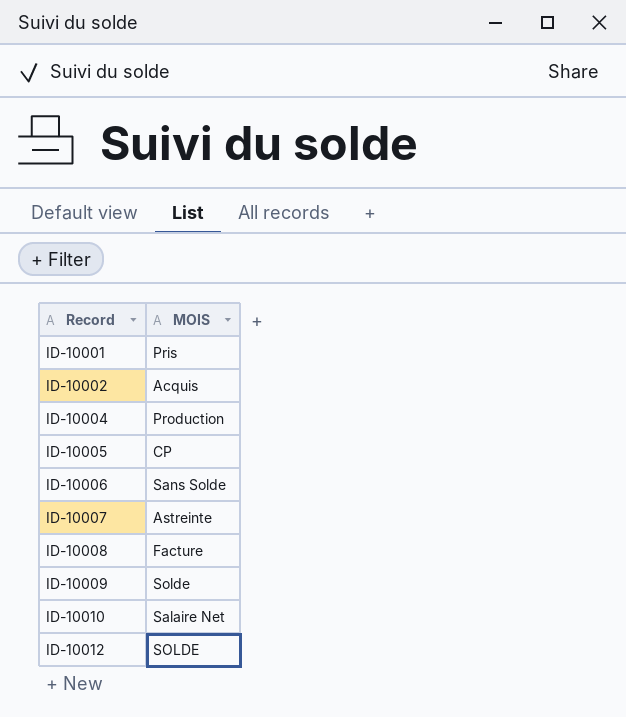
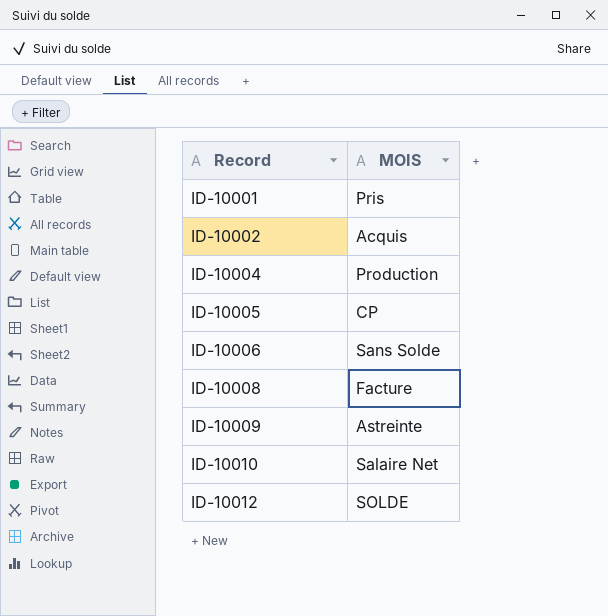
row ID-10007: Astreinte -> none
ID-10009 | MOIS: Solde -> Astreinte

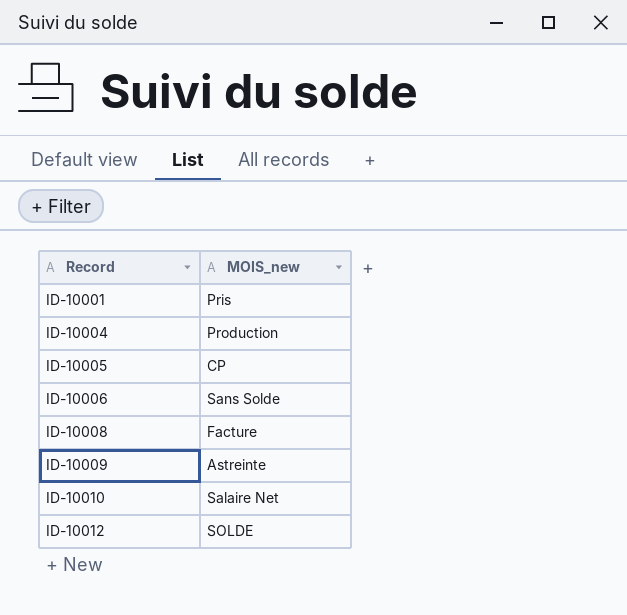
column name: MOIS -> MOIS_new
row ID-10002: Acquis -> none

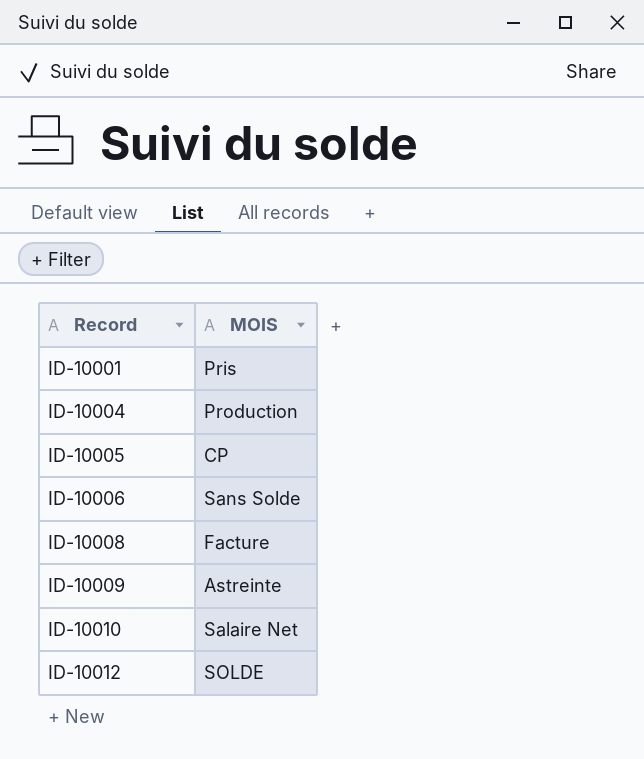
column name: MOIS_new -> MOIS

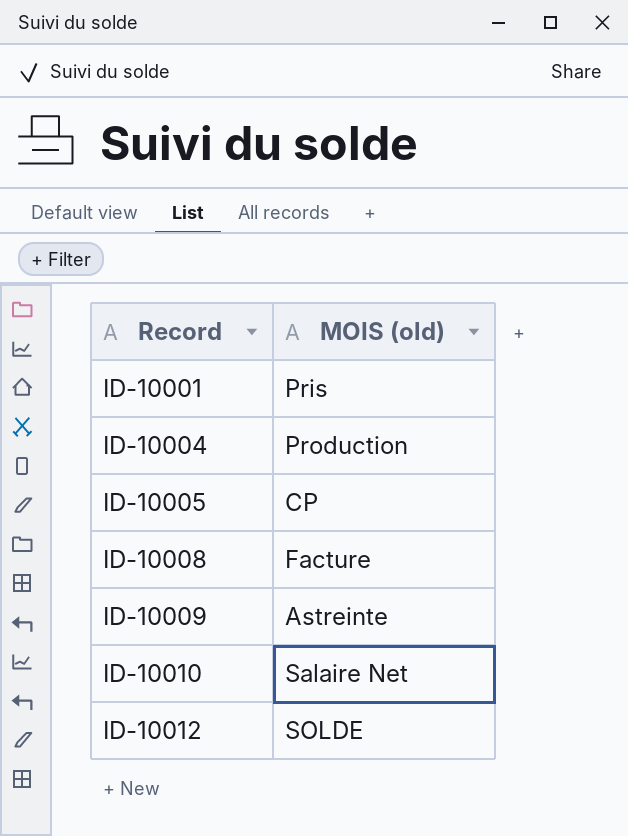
column name: MOIS -> MOIS (old)
row ID-10006: Sans Solde -> none

